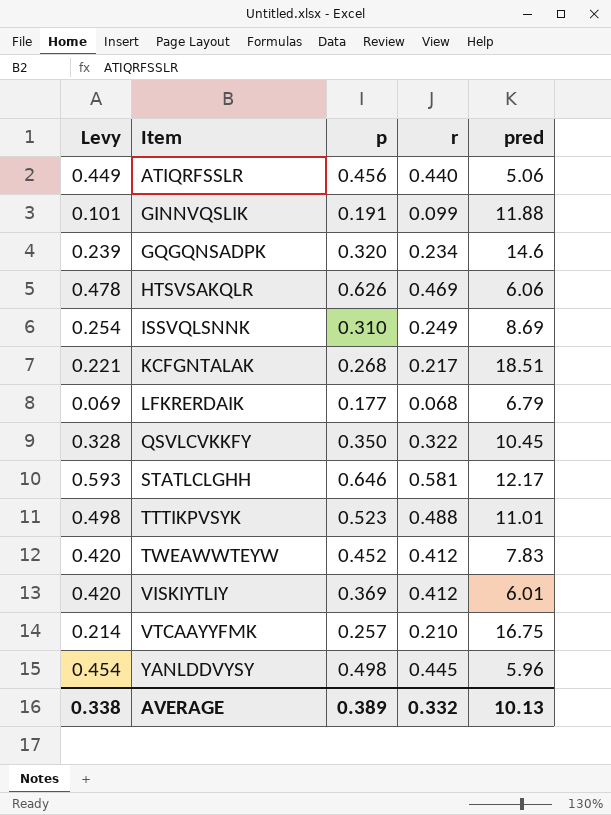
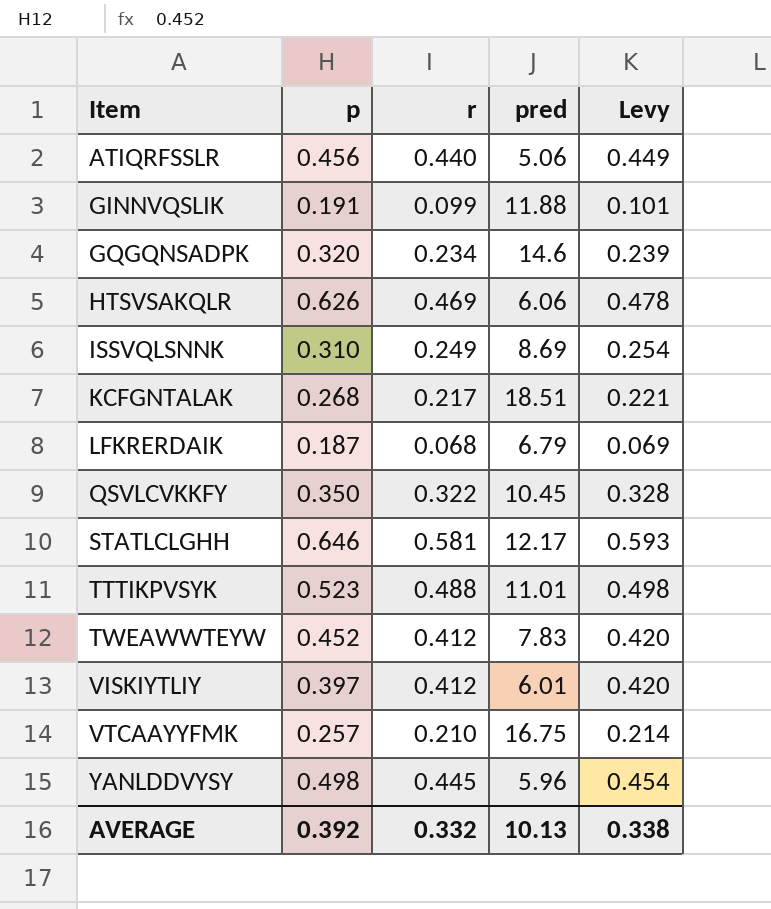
column Levy | position: 1 -> 5
LFKRERDAIK | p: 0.177 -> 0.187
VISKIYTLIY | p: 0.369 -> 0.397
AVERAGE | p: 0.389 -> 0.392

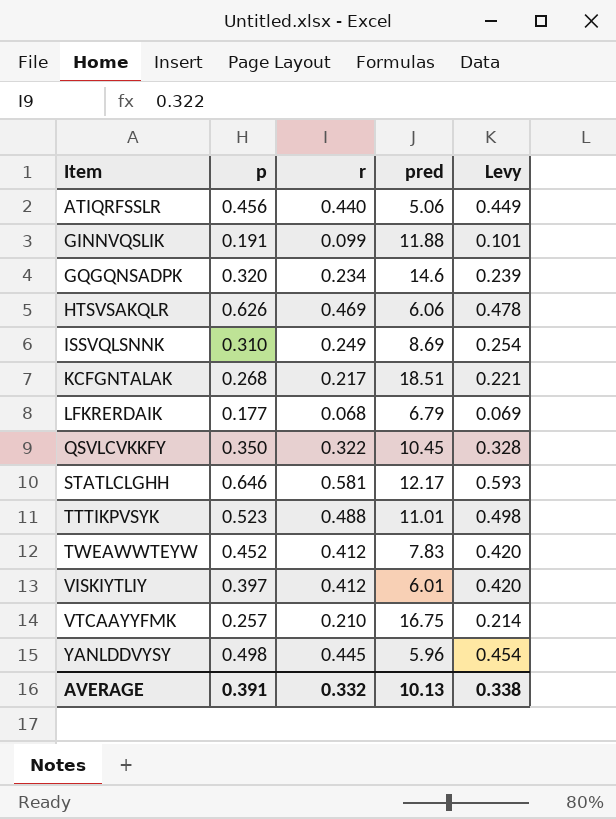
LFKRERDAIK | p: 0.187 -> 0.177
AVERAGE | p: 0.392 -> 0.391

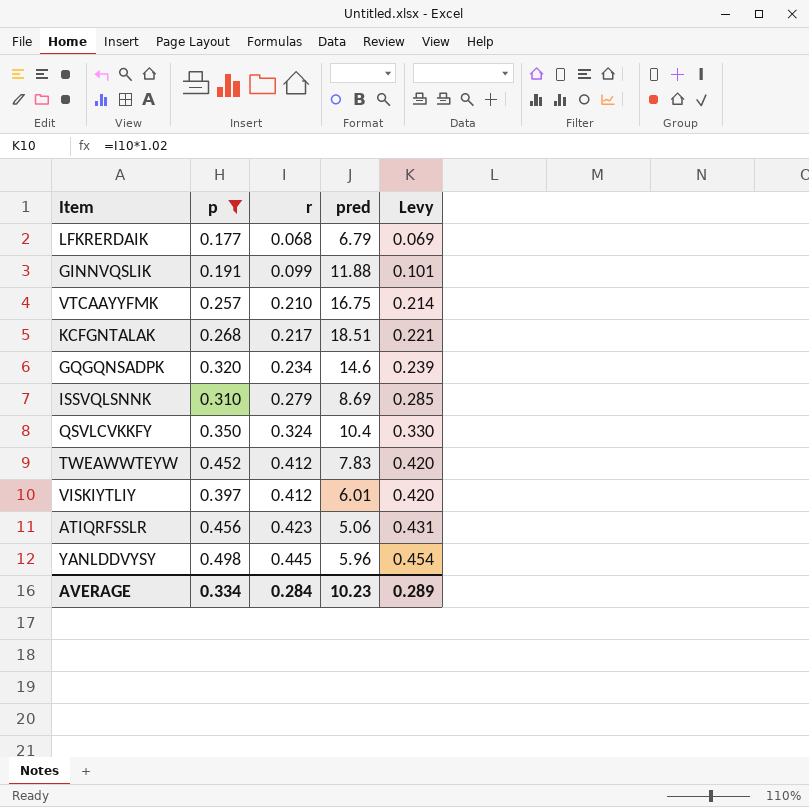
filter: none -> p <= 0.498
row order: Item ascending -> r ascending
ISSVQLSNNK | r: 0.249 -> 0.279
ISSVQLSNNK | Levy: 0.254 -> 0.285
QSVLCVKKFY | r: 0.322 -> 0.324
QSVLCVKKFY | pred: 10.45 -> 10.4
QSVLCVKKFY | Levy: 0.328 -> 0.330
ATIQRFSSLR | r: 0.440 -> 0.423
ATIQRFSSLR | Levy: 0.449 -> 0.431
AVERAGE | p: 0.391 -> 0.334
AVERAGE | r: 0.332 -> 0.284
AVERAGE | pred: 10.13 -> 10.23
AVERAGE | Levy: 0.338 -> 0.289

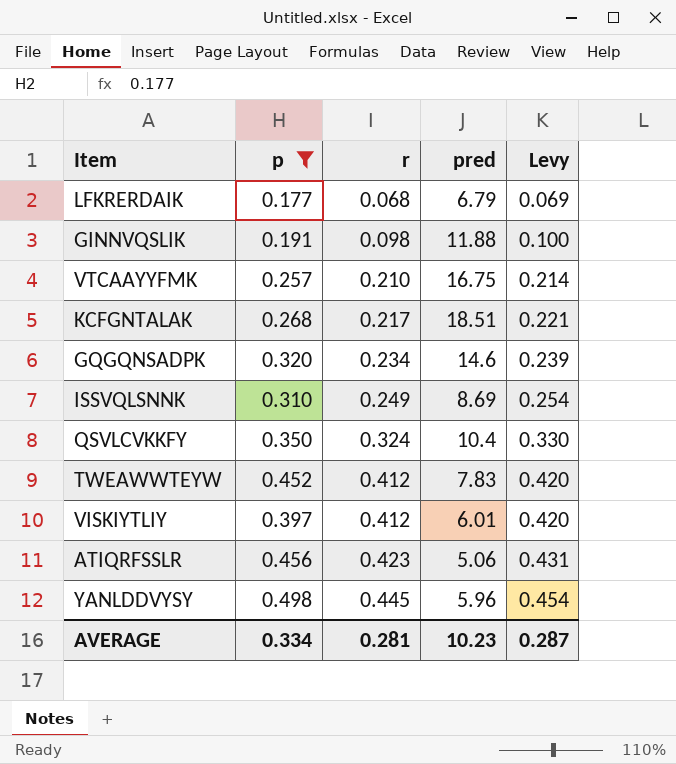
GINNVQSLIK | r: 0.099 -> 0.098
GINNVQSLIK | Levy: 0.101 -> 0.100
ISSVQLSNNK | r: 0.279 -> 0.249
ISSVQLSNNK | Levy: 0.285 -> 0.254
AVERAGE | r: 0.284 -> 0.281
AVERAGE | Levy: 0.289 -> 0.287

